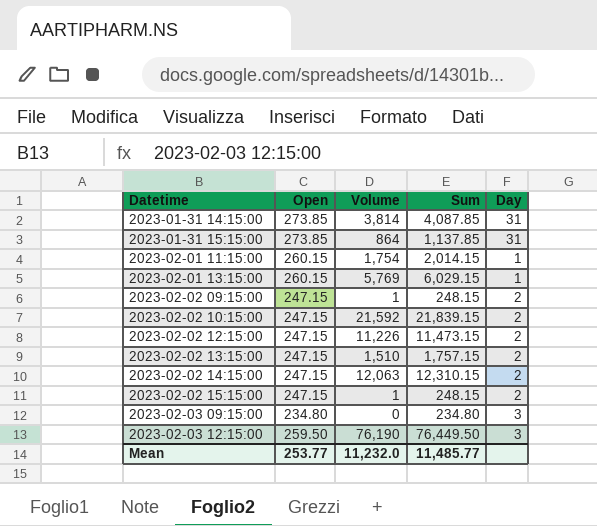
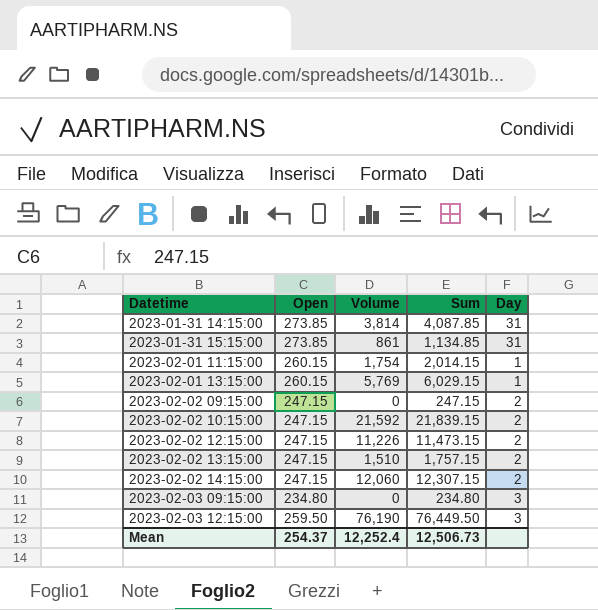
row 2023-02-02 15:15:00: 247.15 | 1 | 248.15 | 2 -> none
2023-01-31 15:15:00 | Volume: 864 -> 861
2023-01-31 15:15:00 | Sum: 1,137.85 -> 1,134.85
2023-02-02 09:15:00 | Volume: 1 -> 0
2023-02-02 09:15:00 | Sum: 248.15 -> 247.15
2023-02-02 14:15:00 | Volume: 12,063 -> 12,060
2023-02-02 14:15:00 | Sum: 12,310.15 -> 12,307.15
Mean | Open: 253.77 -> 254.37
Mean | Volume: 11,232.0 -> 12,252.4
Mean | Sum: 11,485.77 -> 12,506.73

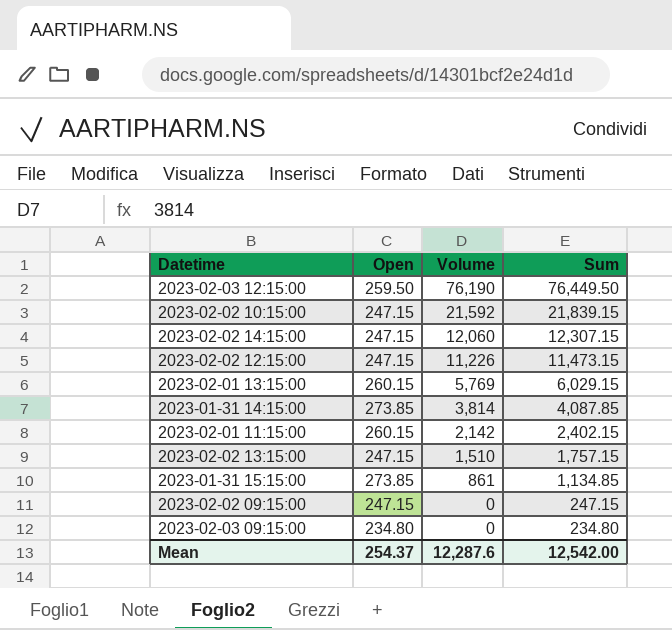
row order: Datetime ascending -> Volume descending
column Day | position: 5 -> none
2023-02-01 11:15:00 | Volume: 1,754 -> 2,142
2023-02-01 11:15:00 | Sum: 2,014.15 -> 2,402.15
Mean | Volume: 12,252.4 -> 12,287.6
Mean | Sum: 12,506.73 -> 12,542.00

